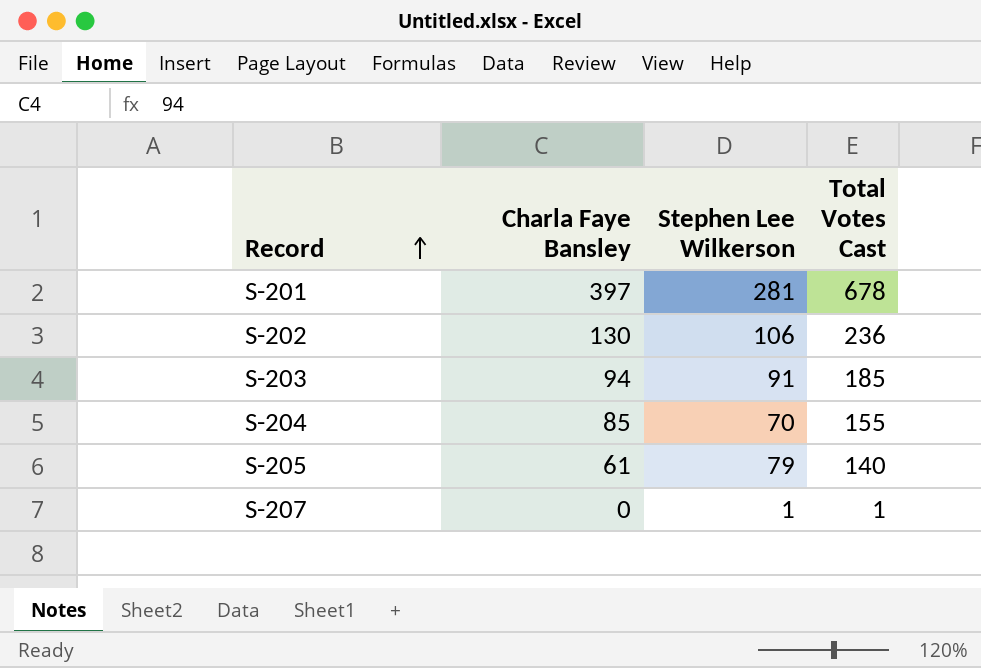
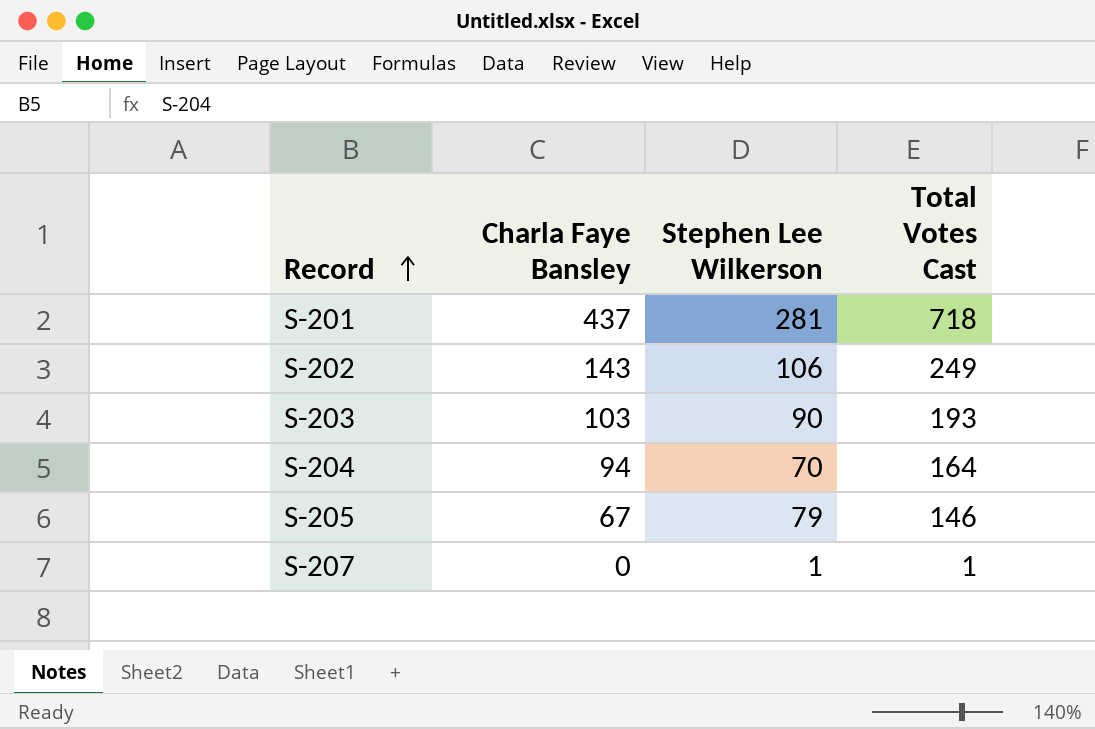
S-201 | Charla Faye Bansley: 397 -> 437
S-201 | Total Votes Cast: 678 -> 718
S-202 | Charla Faye Bansley: 130 -> 143
S-202 | Total Votes Cast: 236 -> 249
S-203 | Charla Faye Bansley: 94 -> 103
S-203 | Stephen Lee Wilkerson: 91 -> 90
S-203 | Total Votes Cast: 185 -> 193
S-204 | Charla Faye Bansley: 85 -> 94
S-204 | Total Votes Cast: 155 -> 164
S-205 | Charla Faye Bansley: 61 -> 67
S-205 | Total Votes Cast: 140 -> 146

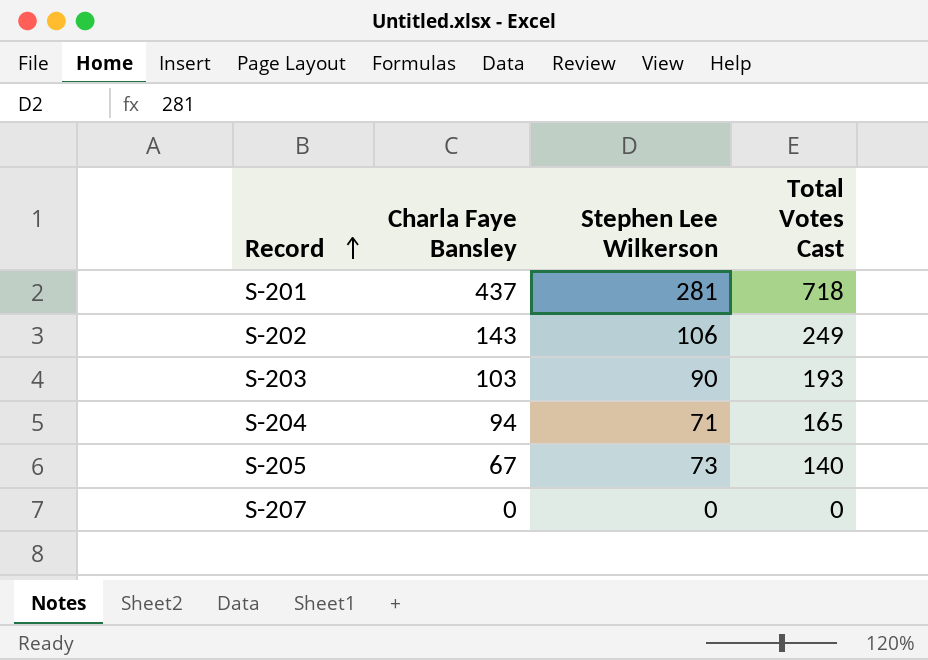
S-204 | Stephen Lee Wilkerson: 70 -> 71
S-204 | Total Votes Cast: 164 -> 165
S-205 | Stephen Lee Wilkerson: 79 -> 73
S-205 | Total Votes Cast: 146 -> 140
S-207 | Stephen Lee Wilkerson: 1 -> 0
S-207 | Total Votes Cast: 1 -> 0

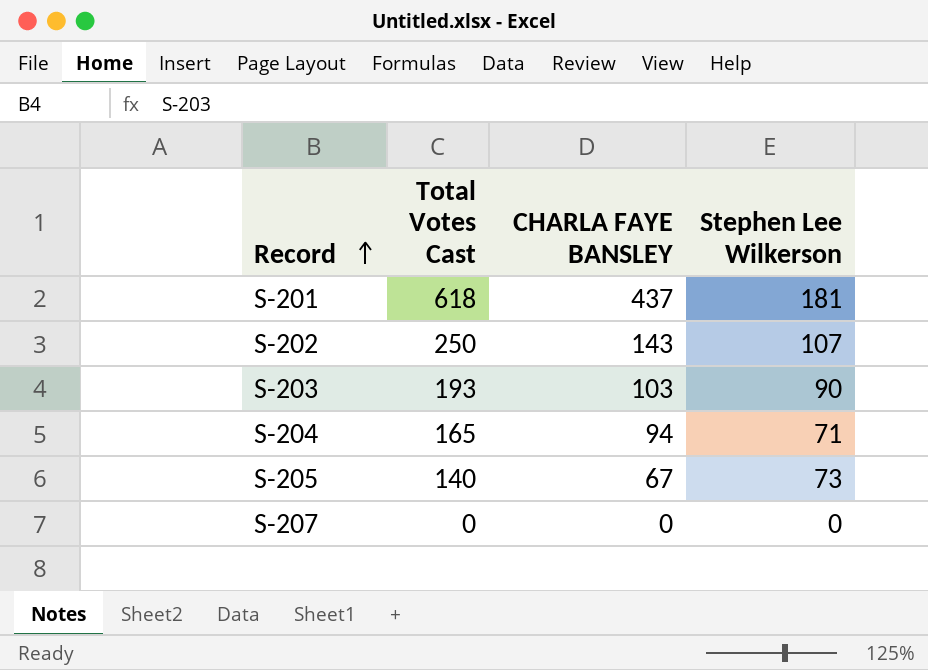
column Total Votes Cast | position: 4 -> 2
column name: Charla Faye Bansley -> CHARLA FAYE BANSLEY
S-201 | Total Votes Cast: 718 -> 618
S-201 | Stephen Lee Wilkerson: 281 -> 181
S-202 | Total Votes Cast: 249 -> 250
S-202 | Stephen Lee Wilkerson: 106 -> 107

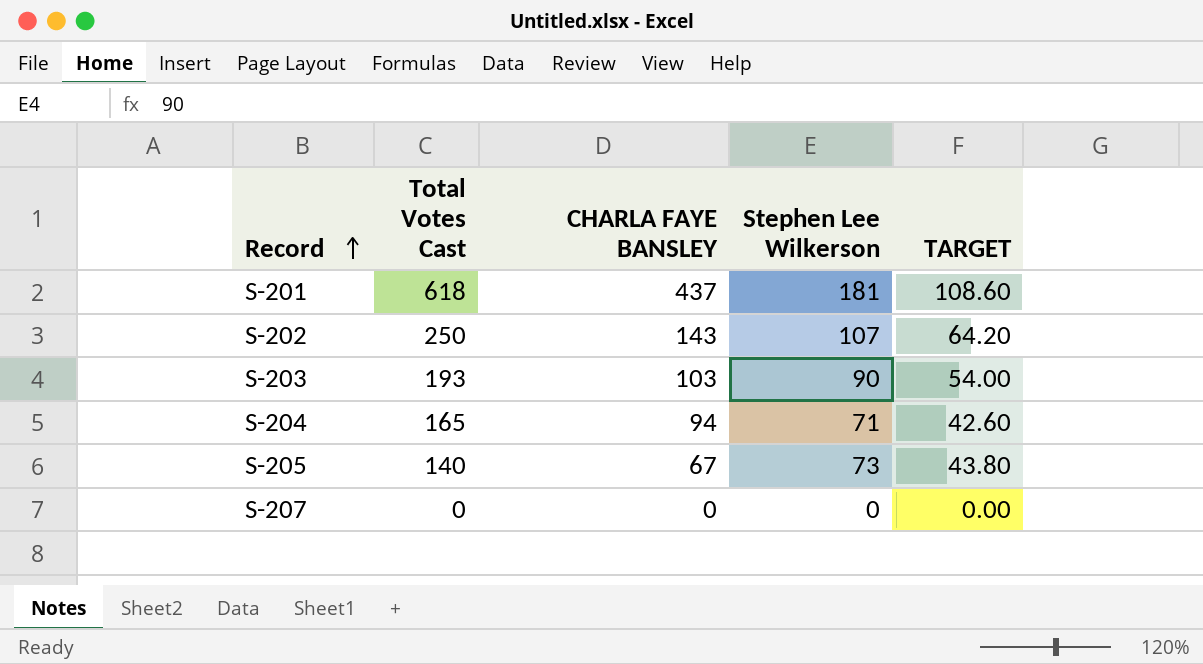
column TARGET | formula: none -> [Stephen Lee Wilkerson] * 0.6

